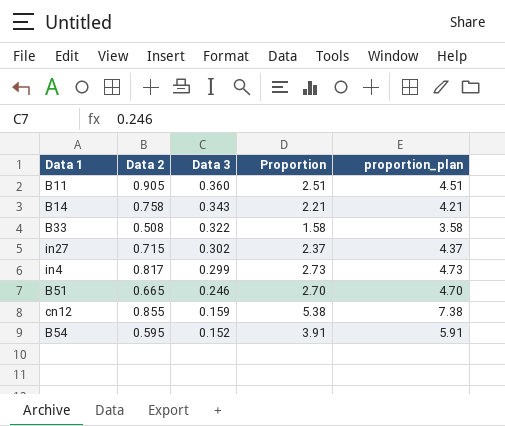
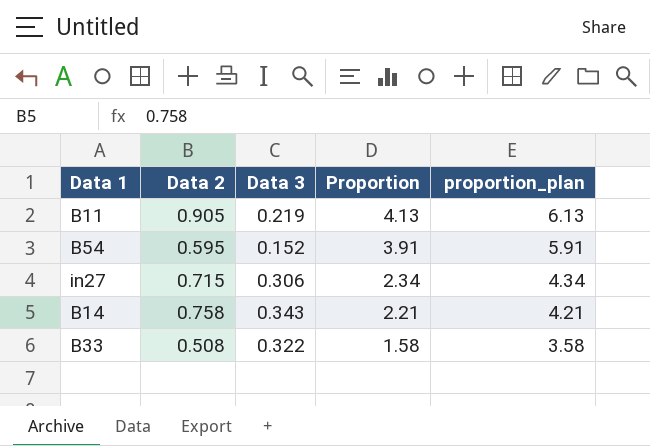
row order: Data 3 descending -> Proportion descending
row in4: 0.817 | 0.299 | 2.73 | 4.73 -> none
row B51: 0.665 | 0.246 | 2.70 | 4.70 -> none
row cn12: 0.855 | 0.159 | 5.38 | 7.38 -> none
B11 | Data 3: 0.360 -> 0.219
B11 | Proportion: 2.51 -> 4.13
B11 | proportion_plan: 4.51 -> 6.13
in27 | Data 3: 0.302 -> 0.306
in27 | Proportion: 2.37 -> 2.34
in27 | proportion_plan: 4.37 -> 4.34

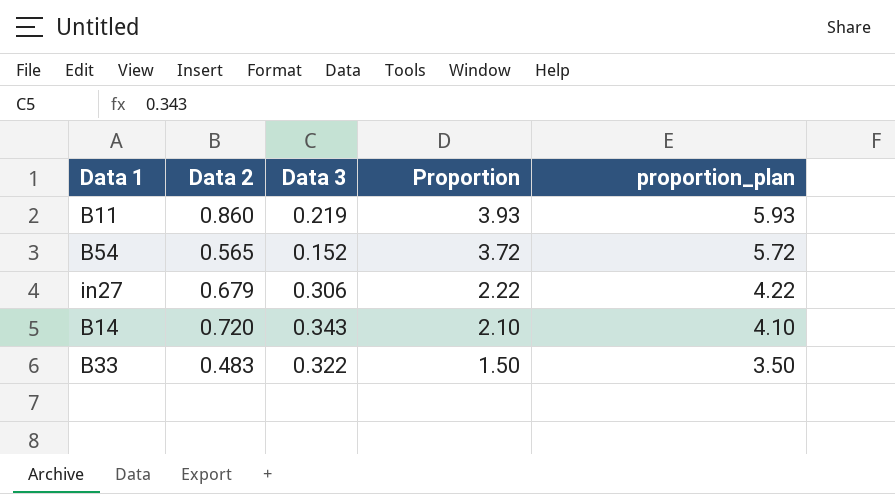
B11 | Data 2: 0.905 -> 0.860
B11 | Proportion: 4.13 -> 3.93
B11 | proportion_plan: 6.13 -> 5.93
B54 | Data 2: 0.595 -> 0.565
B54 | Proportion: 3.91 -> 3.72
B54 | proportion_plan: 5.91 -> 5.72
in27 | Data 2: 0.715 -> 0.679
in27 | Proportion: 2.34 -> 2.22
in27 | proportion_plan: 4.34 -> 4.22
B14 | Data 2: 0.758 -> 0.720
B14 | Proportion: 2.21 -> 2.10
B14 | proportion_plan: 4.21 -> 4.10
B33 | Data 2: 0.508 -> 0.483
B33 | Proportion: 1.58 -> 1.50
B33 | proportion_plan: 3.58 -> 3.50

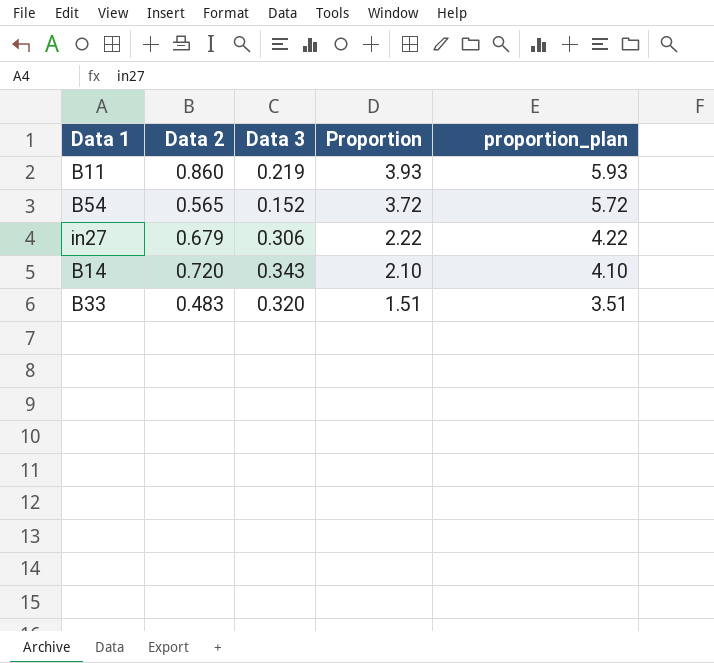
B33 | Data 3: 0.322 -> 0.320
B33 | Proportion: 1.50 -> 1.51
B33 | proportion_plan: 3.50 -> 3.51

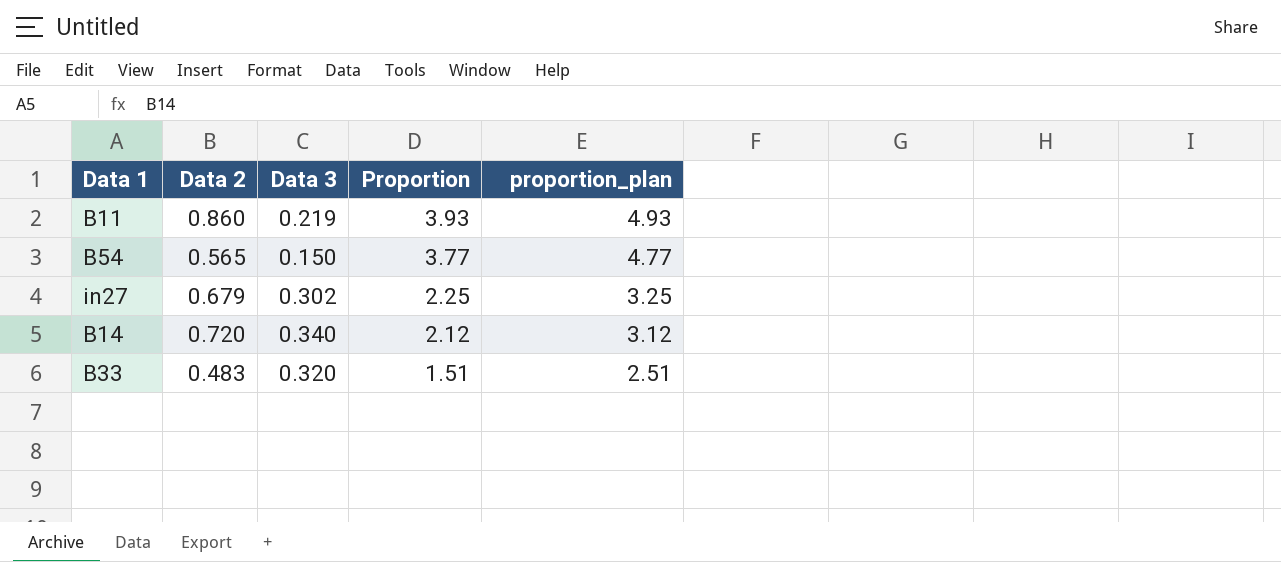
column proportion_plan | formula: [Proportion] + 2 -> [Proportion] + 1
B54 | Data 3: 0.152 -> 0.150
B54 | Proportion: 3.72 -> 3.77
in27 | Data 3: 0.306 -> 0.302
in27 | Proportion: 2.22 -> 2.25
B14 | Data 3: 0.343 -> 0.340
B14 | Proportion: 2.10 -> 2.12

